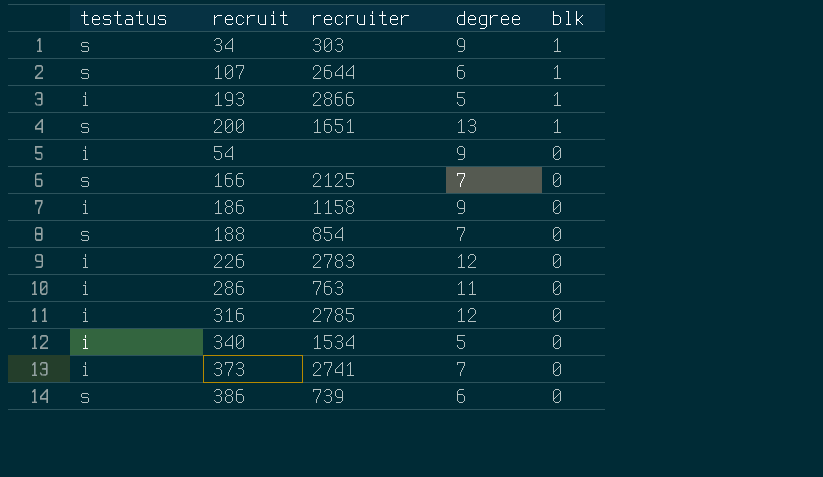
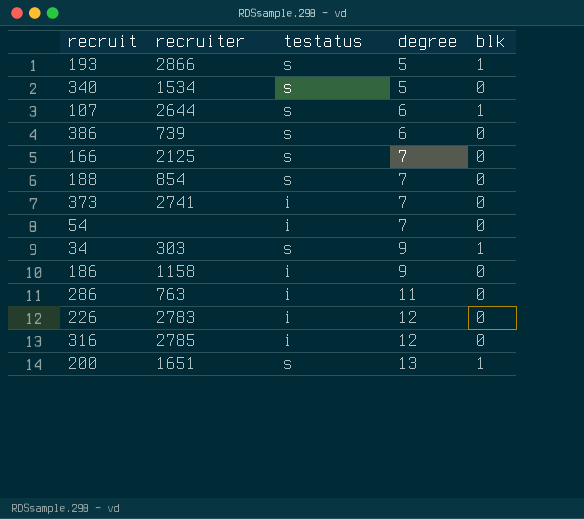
row order: blk descending -> degree ascending
column testatus | position: 1 -> 3
193 | testatus: i -> s
340 | testatus: i -> s
54 | degree: 9 -> 7

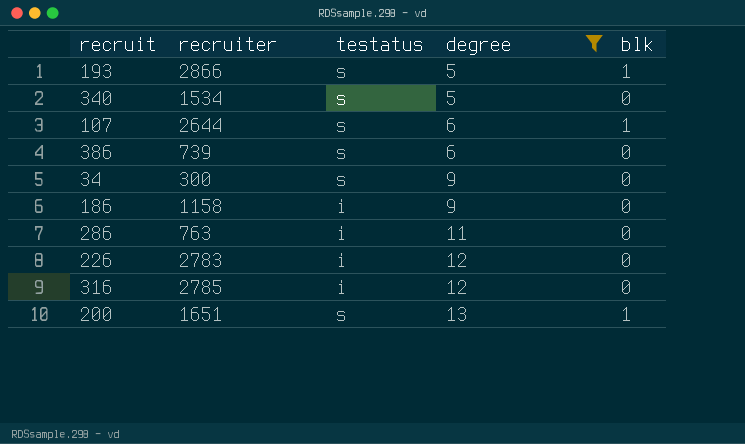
filter: none -> degree != 7
34 | recruiter: 303 -> 300
34 | blk: 1 -> 0

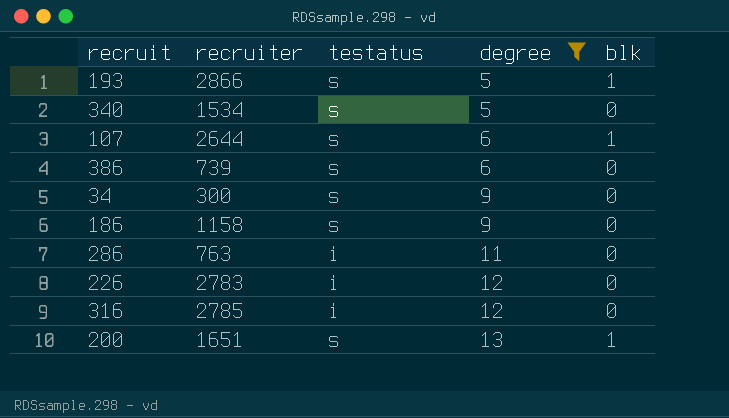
186 | testatus: i -> s

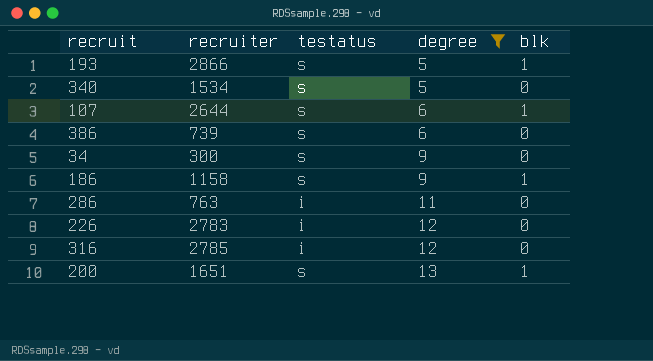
186 | blk: 0 -> 1

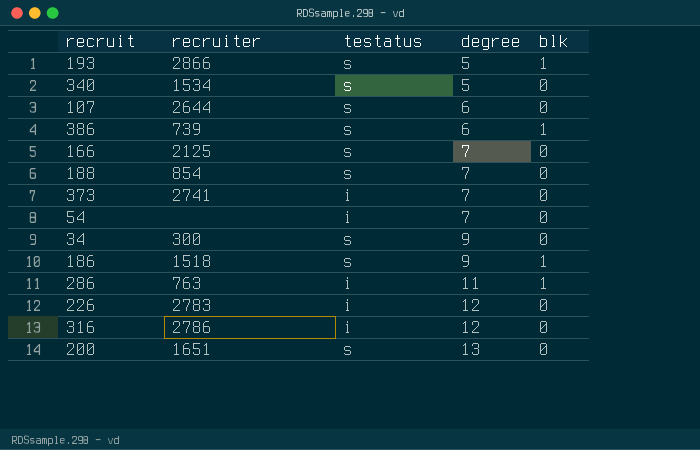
filter: degree != 7 -> none
107 | blk: 1 -> 0
386 | blk: 0 -> 1
186 | recruiter: 1158 -> 1518
286 | blk: 0 -> 1
316 | recruiter: 2785 -> 2786
200 | blk: 1 -> 0

